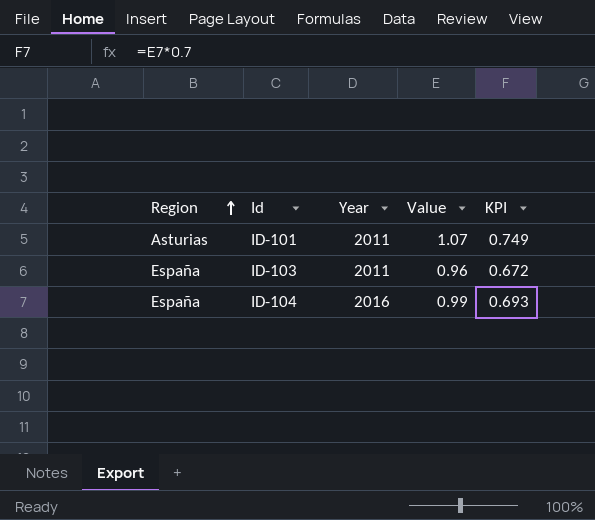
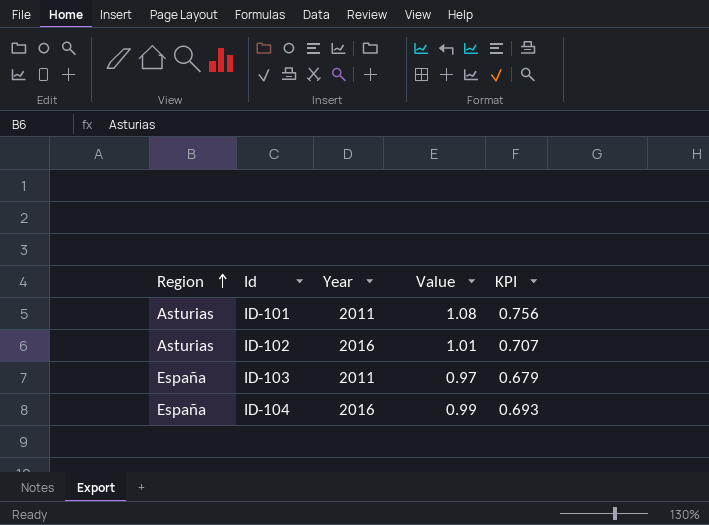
ID-101 | Value: 1.07 -> 1.08
ID-101 | KPI: 0.749 -> 0.756
row ID-102: none -> Asturias | 2016 | 1.01 | 0.707
ID-103 | Value: 0.96 -> 0.97
ID-103 | KPI: 0.672 -> 0.679

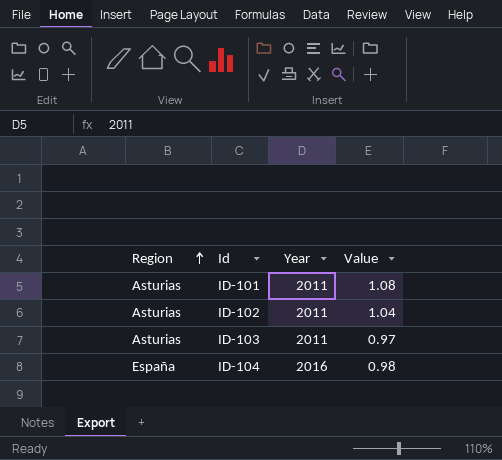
column KPI | formula: [Value] * 0.7 -> none
ID-102 | Year: 2016 -> 2011
ID-102 | Value: 1.01 -> 1.04
ID-103 | Region: España -> Asturias
ID-104 | Value: 0.99 -> 0.98

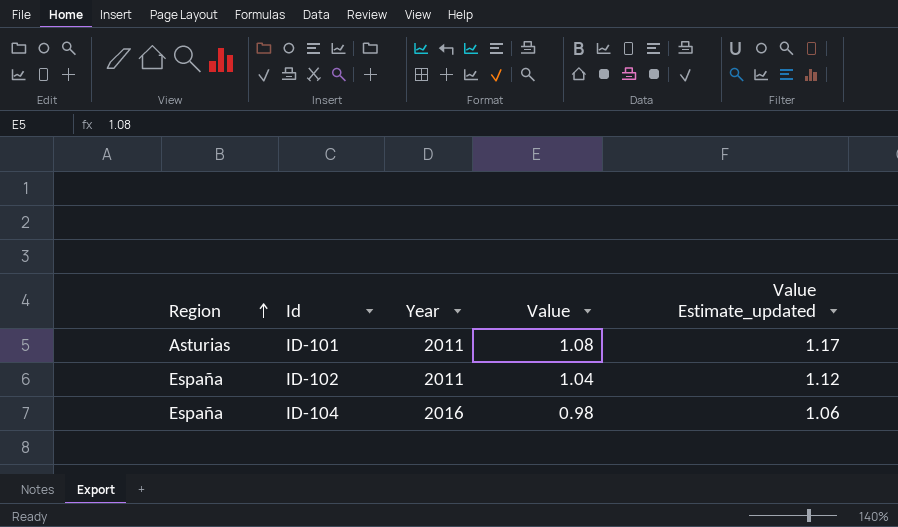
column Value Estimate_updated | formula: none -> [Value] * 1.08
row ID-103: Asturias | 2011 | 0.97 -> none
ID-102 | Region: Asturias -> España

